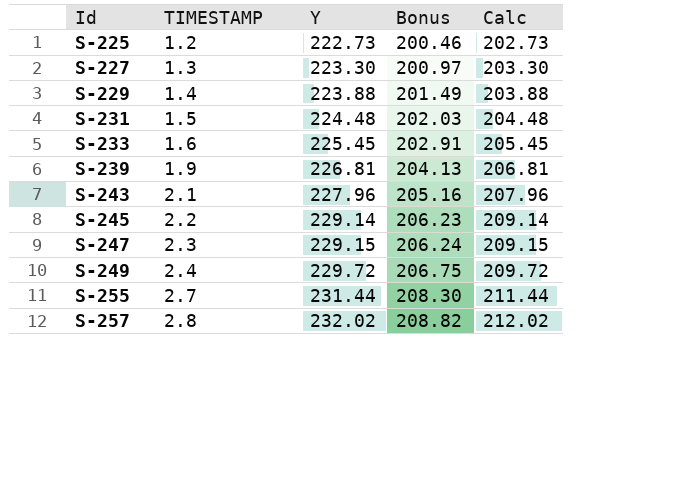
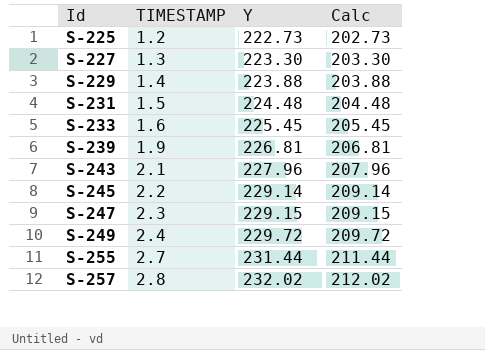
column Bonus | formula: [Y] * 0.9 -> none

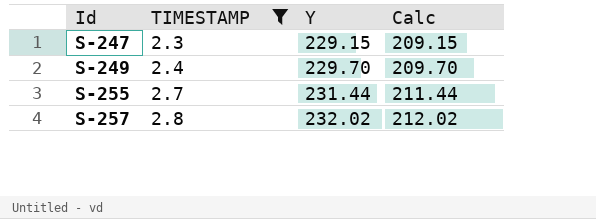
filter: none -> TIMESTAMP >= 2.3
S-249 | Y: 229.72 -> 229.70
S-249 | Calc: 209.72 -> 209.70

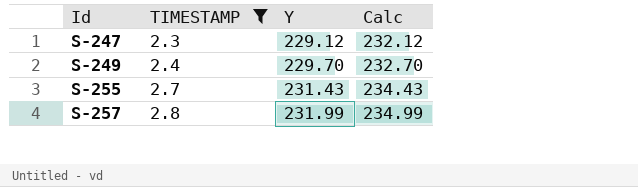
column Calc | formula: [Y] - 20 -> [Y] + 3
S-247 | Y: 229.15 -> 229.12
S-255 | Y: 231.44 -> 231.43
S-257 | Y: 232.02 -> 231.99

